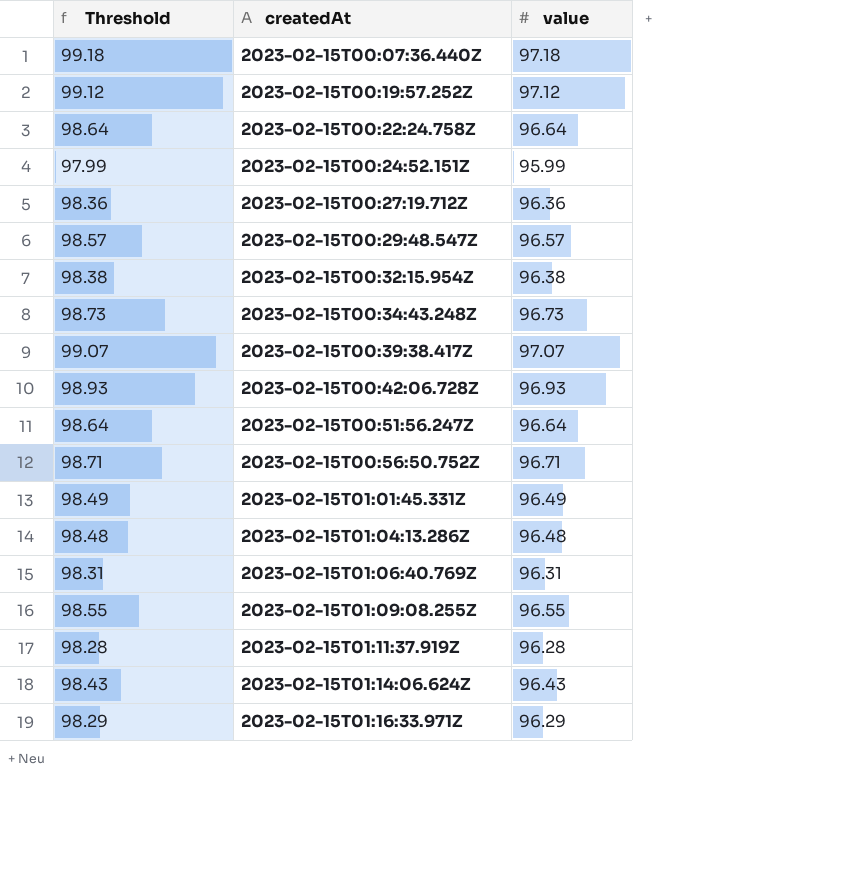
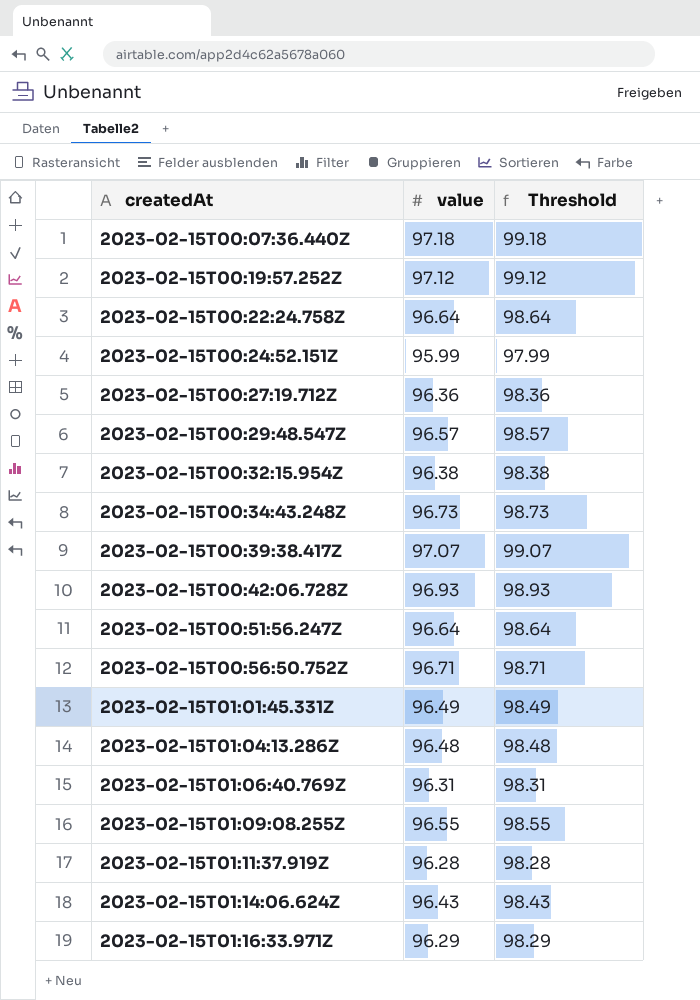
column Threshold | position: 1 -> 3

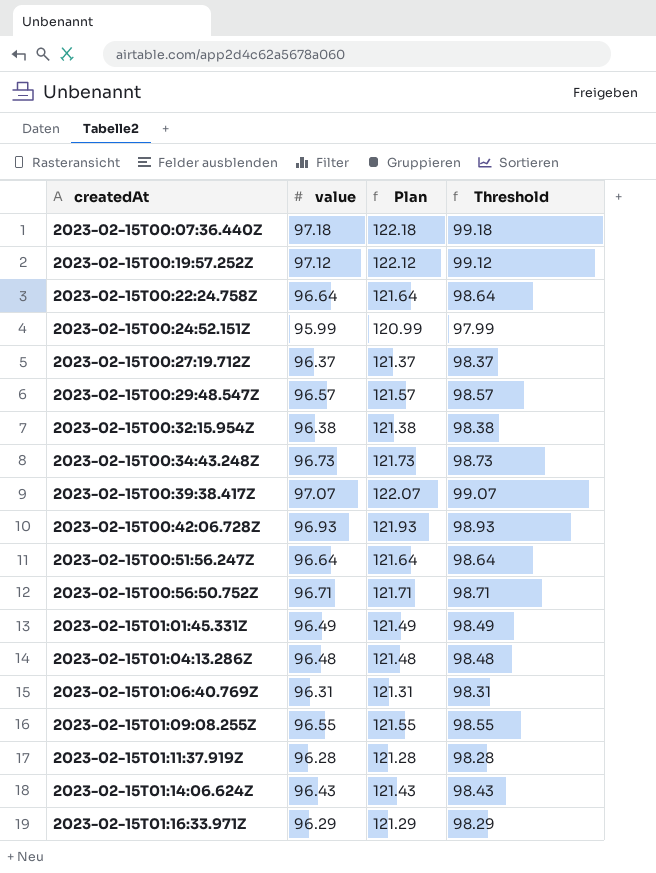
column Plan | formula: none -> [value] + 25
2023-02-15T00:27:19.712Z | value: 96.36 -> 96.37
2023-02-15T00:27:19.712Z | Threshold: 98.36 -> 98.37

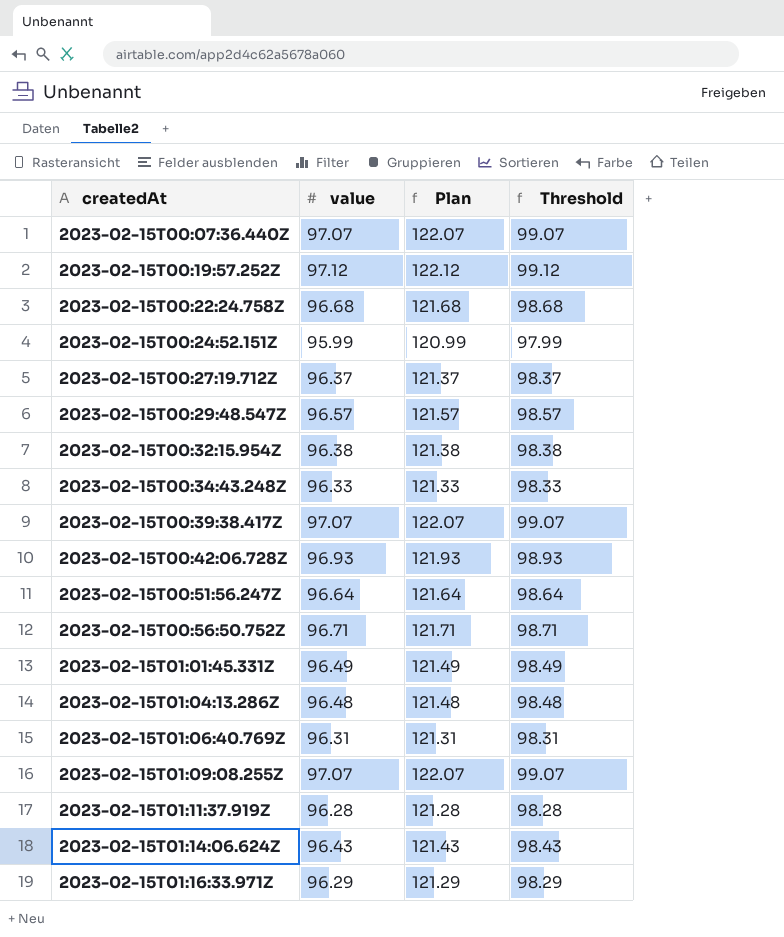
2023-02-15T00:07:36.440Z | value: 97.18 -> 97.07
2023-02-15T00:07:36.440Z | Plan: 122.18 -> 122.07
2023-02-15T00:07:36.440Z | Threshold: 99.18 -> 99.07
2023-02-15T00:22:24.758Z | value: 96.64 -> 96.68
2023-02-15T00:22:24.758Z | Plan: 121.64 -> 121.68
2023-02-15T00:22:24.758Z | Threshold: 98.64 -> 98.68
2023-02-15T00:34:43.248Z | value: 96.73 -> 96.33
2023-02-15T00:34:43.248Z | Plan: 121.73 -> 121.33
2023-02-15T00:34:43.248Z | Threshold: 98.73 -> 98.33
2023-02-15T01:09:08.255Z | value: 96.55 -> 97.07
2023-02-15T01:09:08.255Z | Plan: 121.55 -> 122.07
2023-02-15T01:09:08.255Z | Threshold: 98.55 -> 99.07

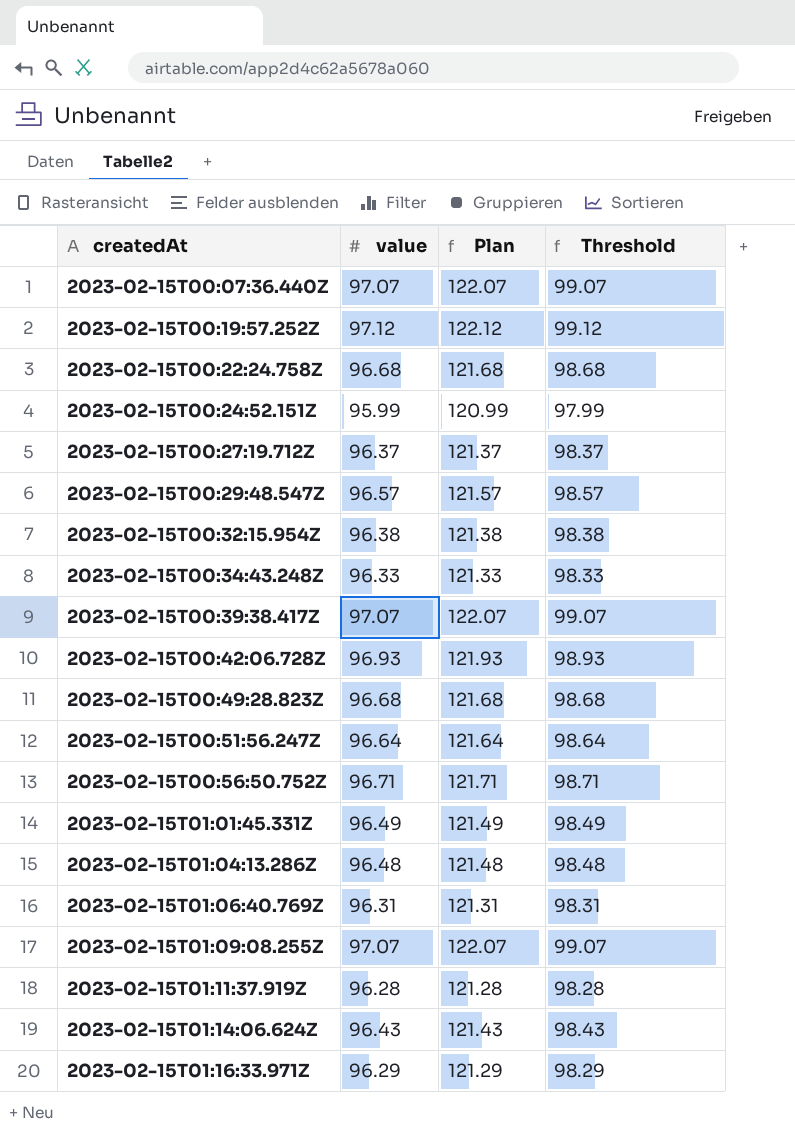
row 2023-02-15T00:49:28.823Z: none -> 96.68 | 121.68 | 98.68

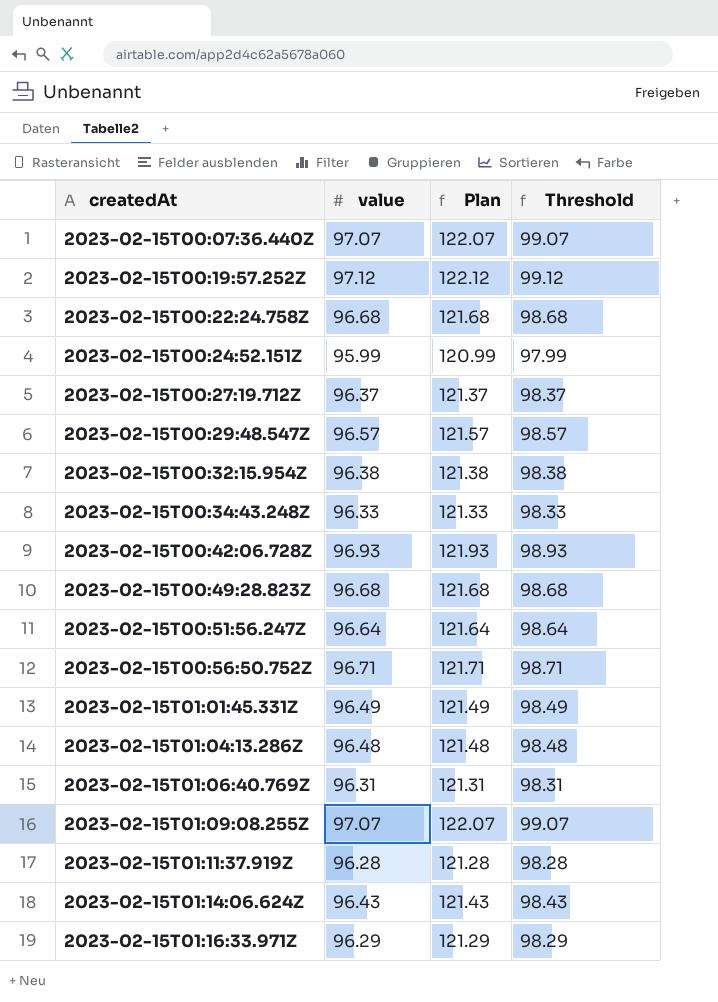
row 2023-02-15T00:39:38.417Z: 97.07 | 122.07 | 99.07 -> none

